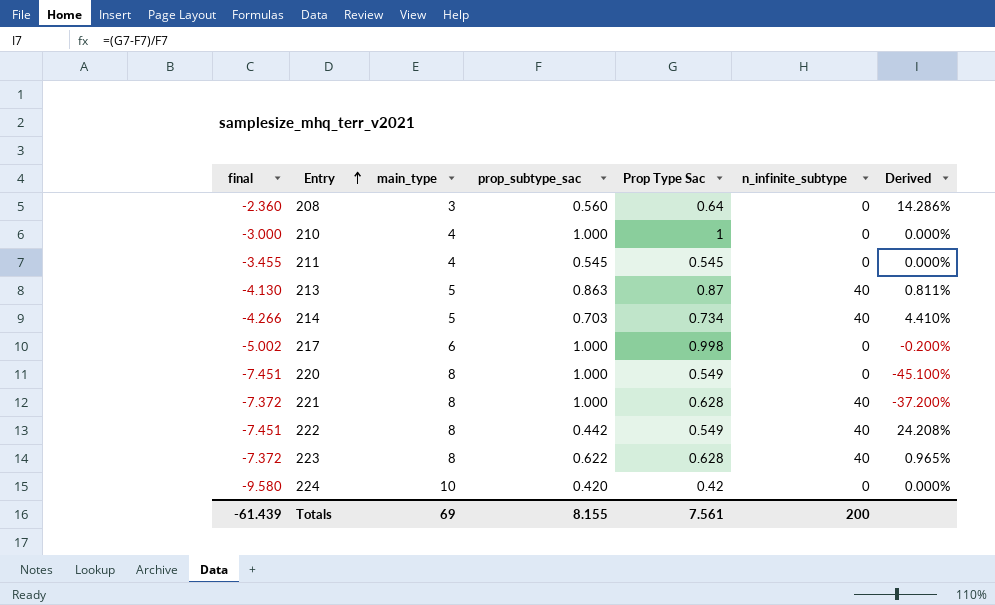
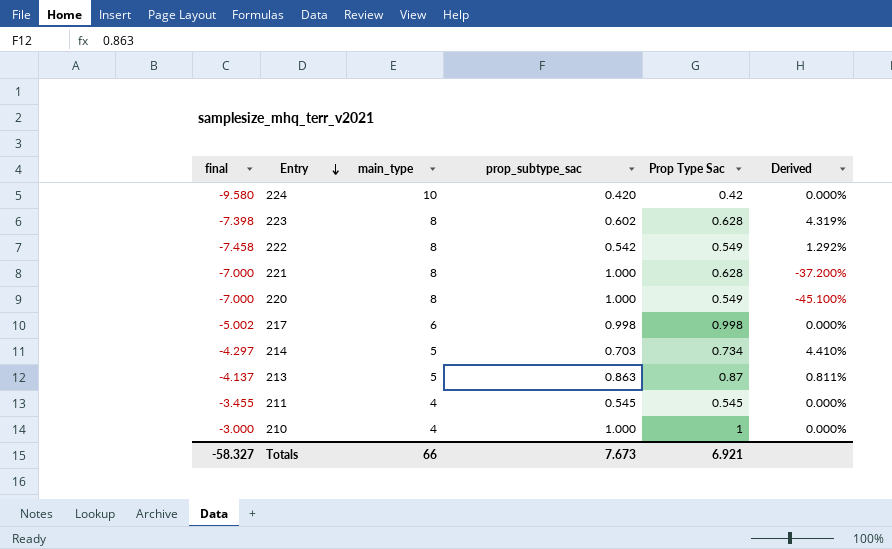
row order: Entry ascending -> Entry descending
column n_infinite_subtype | position: 6 -> none
column final | formula: [Prop Type Sac] - [main_type] -> [prop_subtype_sac] - [main_type]
row 208: -2.360 | 3 | 0.560 | 0.64 | 0 | 14.286% -> none
223 | prop_subtype_sac: 0.622 -> 0.602
223 | Derived: 0.965% -> 4.319%
222 | prop_subtype_sac: 0.442 -> 0.542
222 | Derived: 24.208% -> 1.292%
217 | prop_subtype_sac: 1.000 -> 0.998
217 | Derived: -0.200% -> 0.000%
Totals | final: -61.439 -> -58.327
Totals | main_type: 69 -> 66
Totals | prop_subtype_sac: 8.155 -> 7.673
Totals | Prop Type Sac: 7.561 -> 6.921

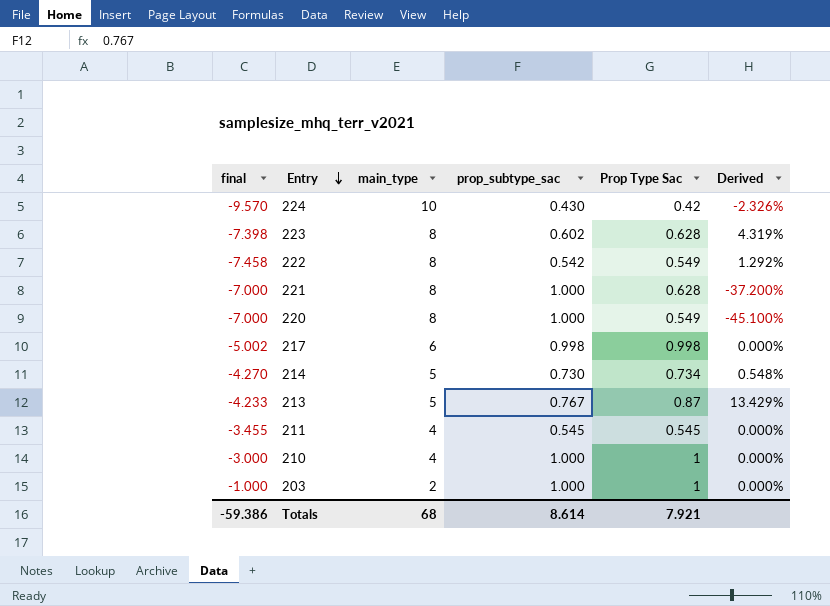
224 | final: -9.580 -> -9.570
224 | prop_subtype_sac: 0.420 -> 0.430
224 | Derived: 0.000% -> -2.326%
214 | final: -4.297 -> -4.270
214 | prop_subtype_sac: 0.703 -> 0.730
214 | Derived: 4.410% -> 0.548%
213 | final: -4.137 -> -4.233
213 | prop_subtype_sac: 0.863 -> 0.767
213 | Derived: 0.811% -> 13.429%
row 203: none -> -1.000 | 2 | 1.000 | 1 | 0.000%
Totals | final: -58.327 -> -59.386
Totals | main_type: 66 -> 68
Totals | prop_subtype_sac: 7.673 -> 8.614
Totals | Prop Type Sac: 6.921 -> 7.921

